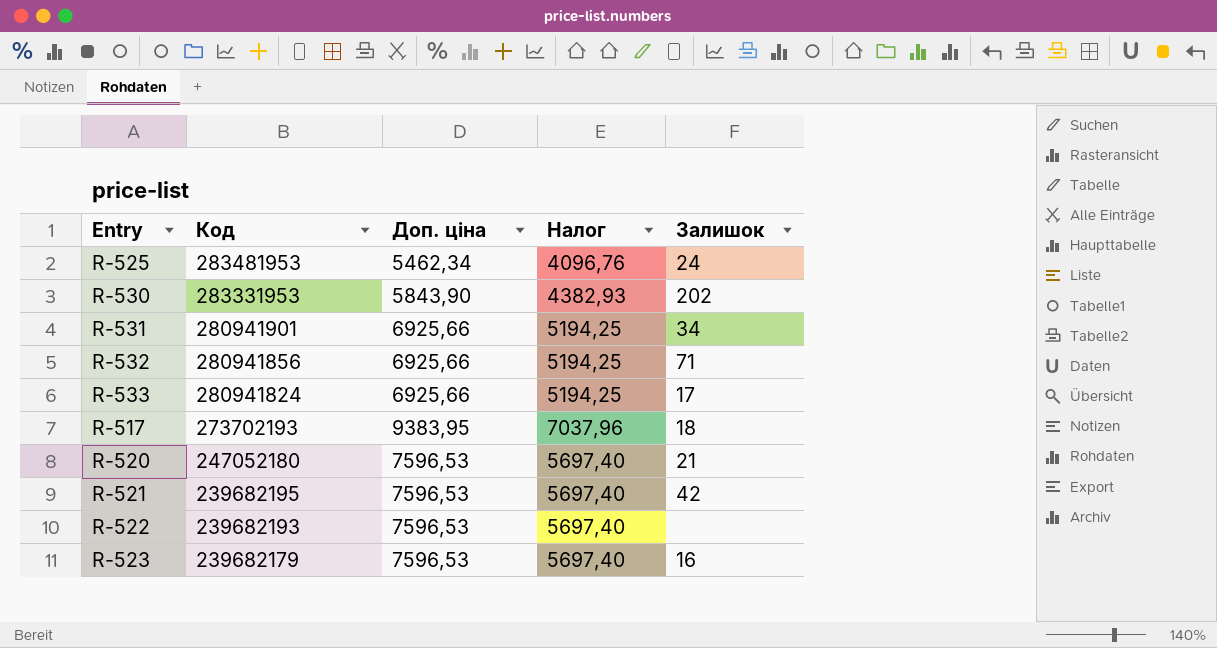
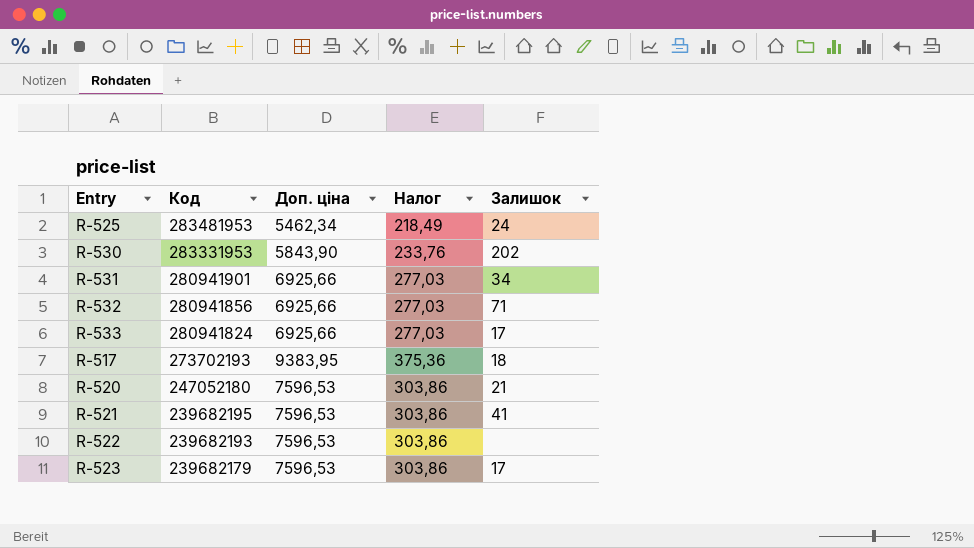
column Налог | formula: [Доп. ціна] * 0,75 -> [Доп. ціна] * 0,04
R-521 | Залишок: 42 -> 41
R-523 | Залишок: 16 -> 17

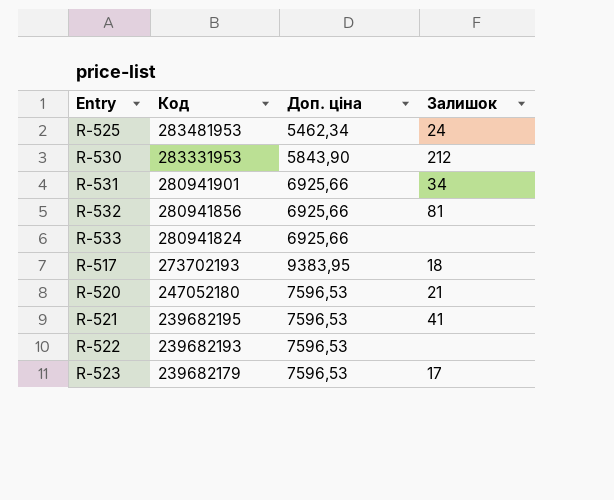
column Налог | formula: [Доп. ціна] * 0,04 -> none
R-530 | Залишок: 202 -> 212
R-532 | Залишок: 71 -> 81
R-533 | Залишок: 17 -> none

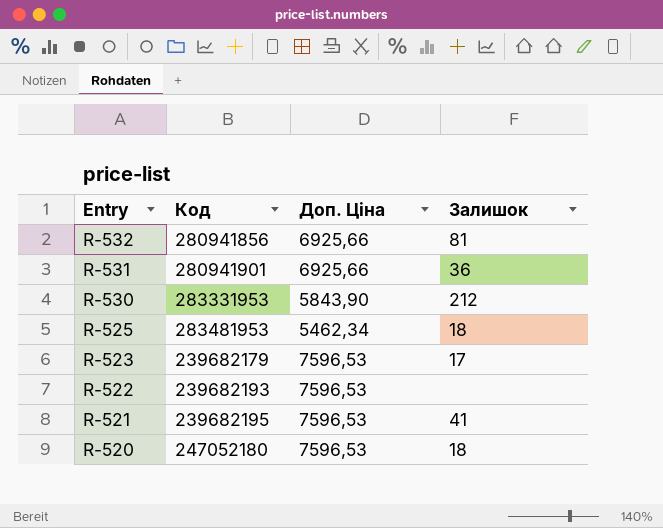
row order: Код descending -> Entry descending
column name: Доп. ціна -> Доп. Ціна
row R-533: 280941824 | 6925,66 | none -> none
row R-517: 273702193 | 9383,95 | 18 -> none
R-531 | Залишок: 34 -> 36
R-525 | Залишок: 24 -> 18
R-520 | Залишок: 21 -> 18

